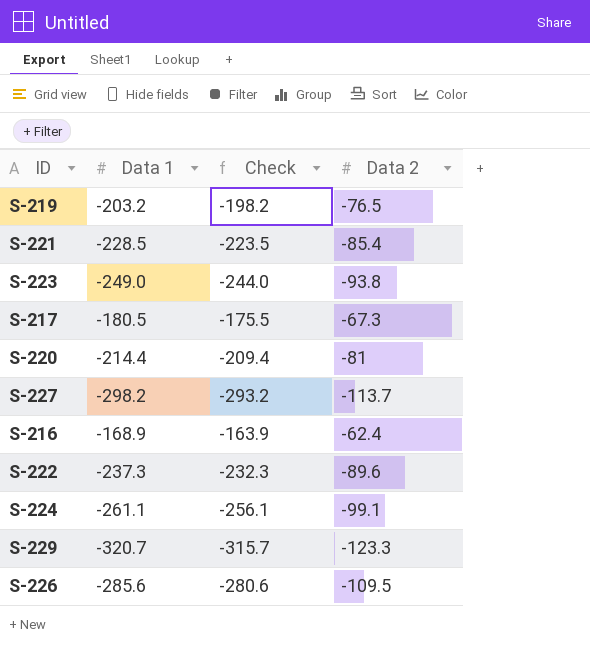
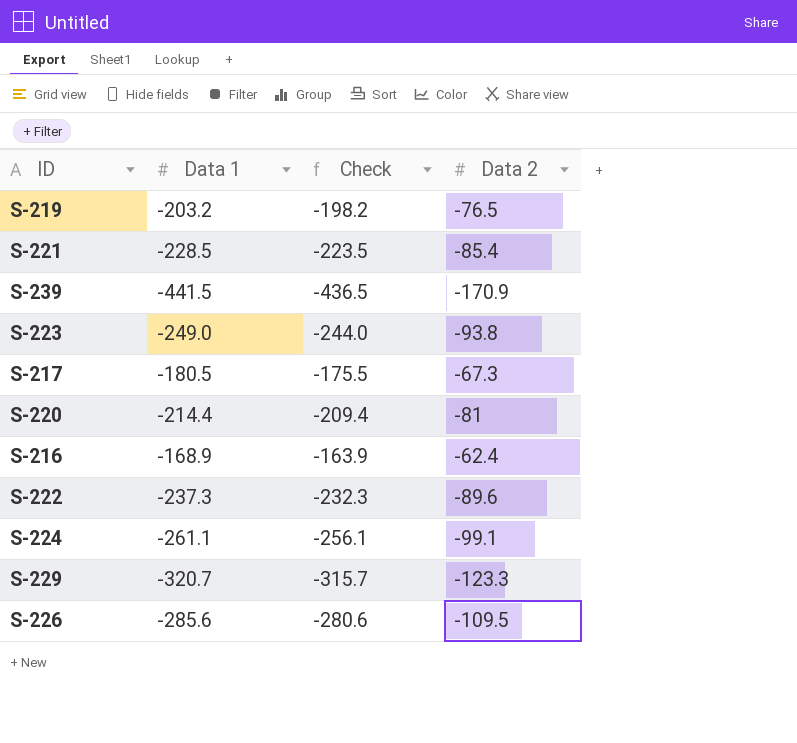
row S-227: -298.2 | -293.2 | -113.7 -> none
row S-239: none -> -441.5 | -436.5 | -170.9

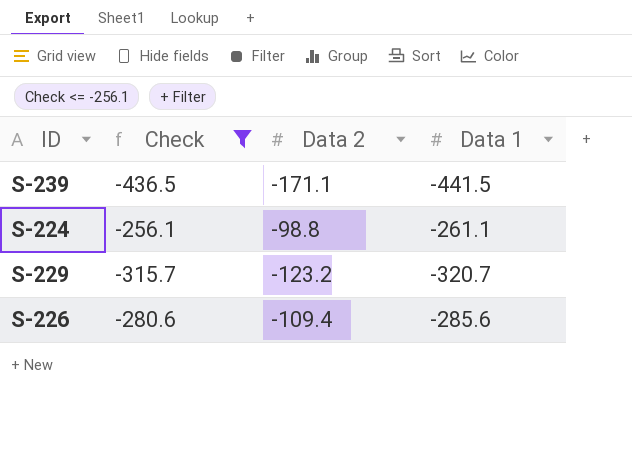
filter: none -> Check <= -256.1
column Data 1 | position: 2 -> 4
S-239 | Data 2: -170.9 -> -171.1
S-224 | Data 2: -99.1 -> -98.8
S-229 | Data 2: -123.3 -> -123.2
S-226 | Data 2: -109.5 -> -109.4

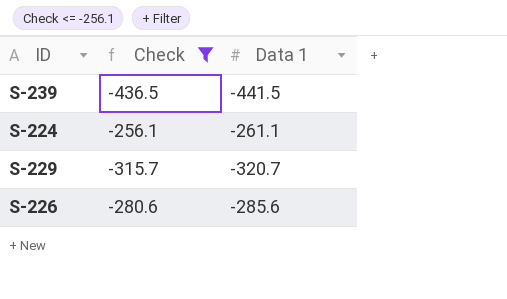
column Data 2 | position: 3 -> none

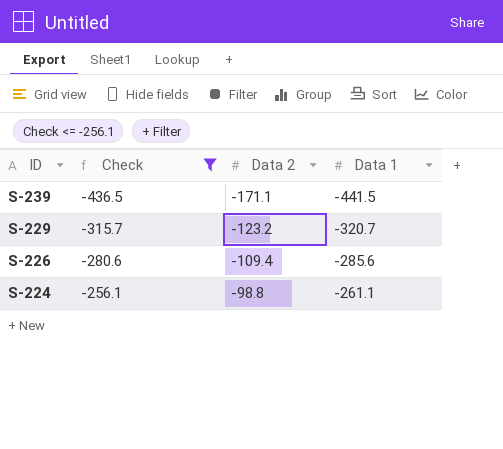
row order: none -> ID descending
column Data 2 | position: none -> 3

